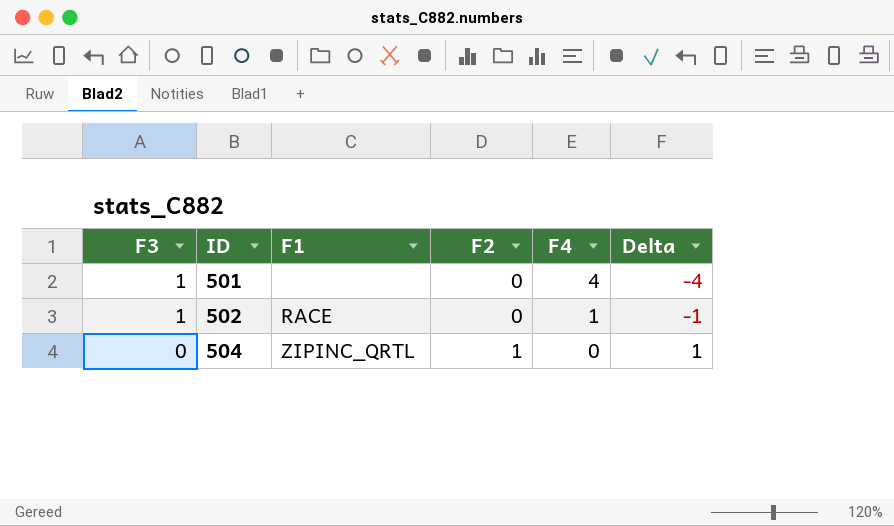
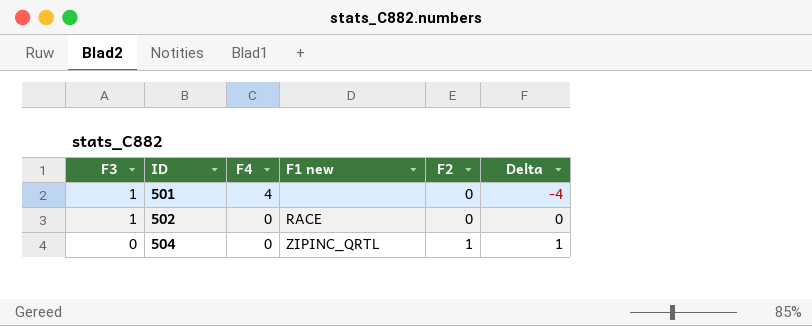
column F4 | position: 5 -> 3
column name: F1 -> F1 new
502 | F4: 1 -> 0
502 | Delta: -1 -> 0

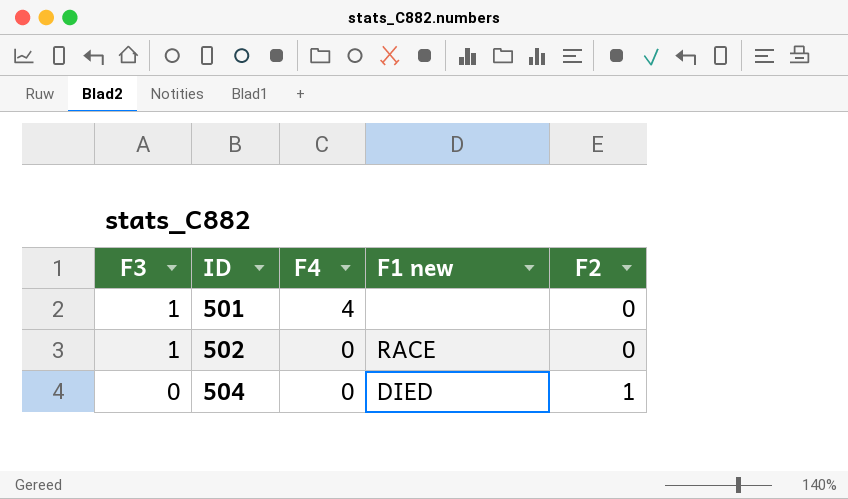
column Delta | formula: [F2] - [F4] -> none
504 | F1 new: ZIPINC_QRTL -> DIED

